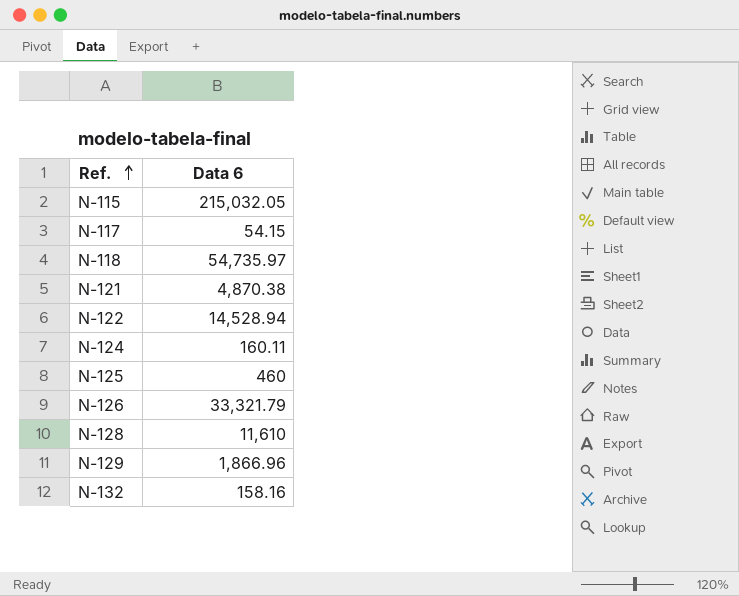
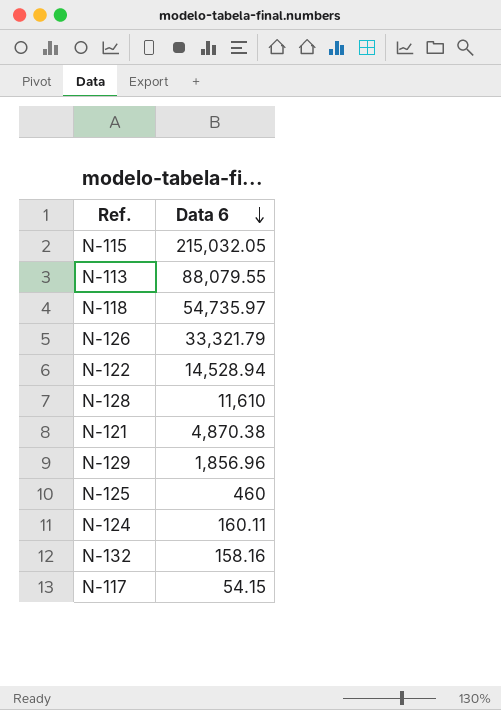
row order: Ref. ascending -> Data 6 descending
row N-113: none -> 88,079.55
N-129 | Data 6: 1,866.96 -> 1,856.96

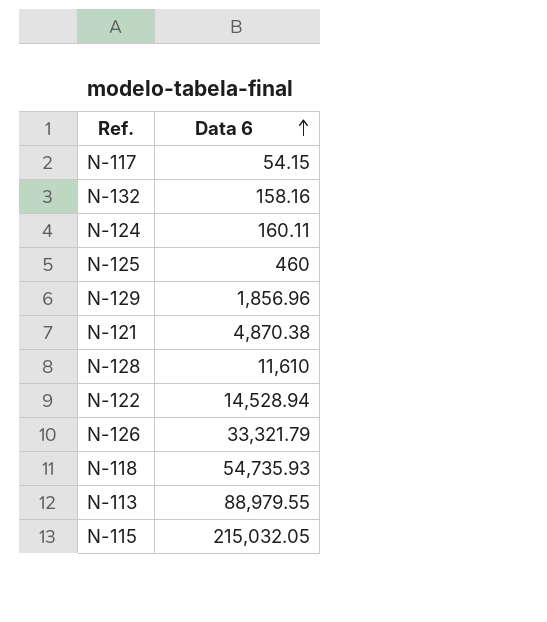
row order: Data 6 descending -> Data 6 ascending
N-118 | Data 6: 54,735.97 -> 54,735.93
N-113 | Data 6: 88,079.55 -> 88,979.55

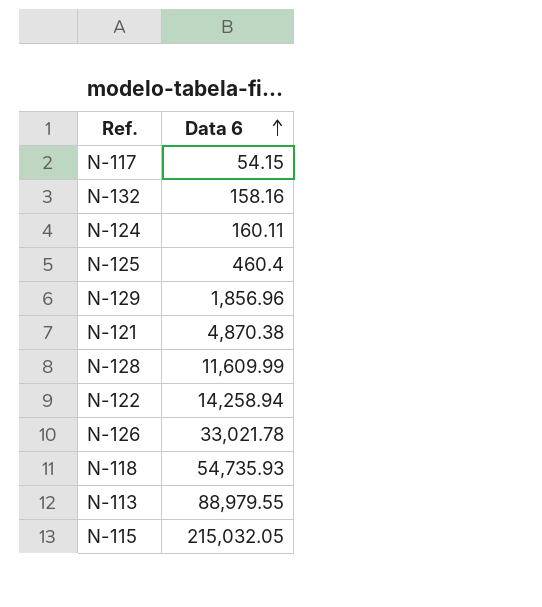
N-125 | Data 6: 460 -> 460.4
N-128 | Data 6: 11,610 -> 11,609.99
N-122 | Data 6: 14,528.94 -> 14,258.94
N-126 | Data 6: 33,321.79 -> 33,021.78

